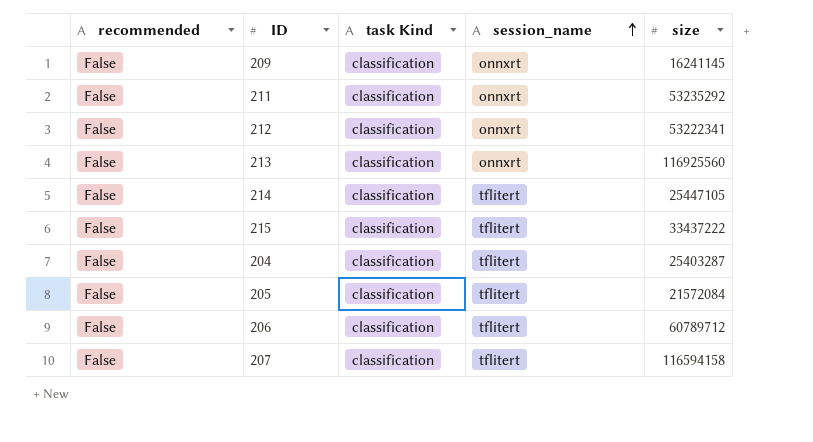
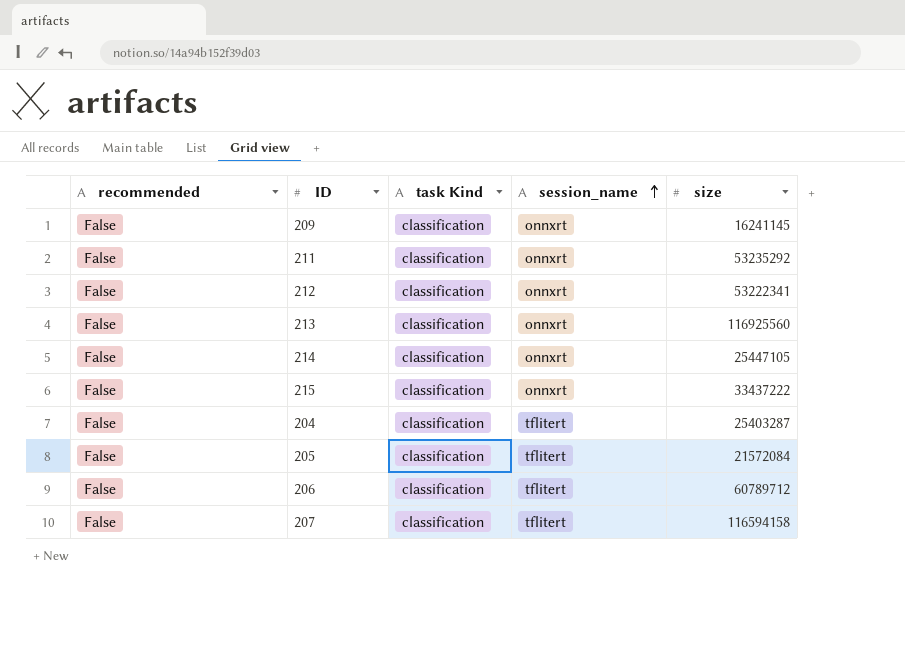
214 | session_name: tflitert -> onnxrt
215 | session_name: tflitert -> onnxrt

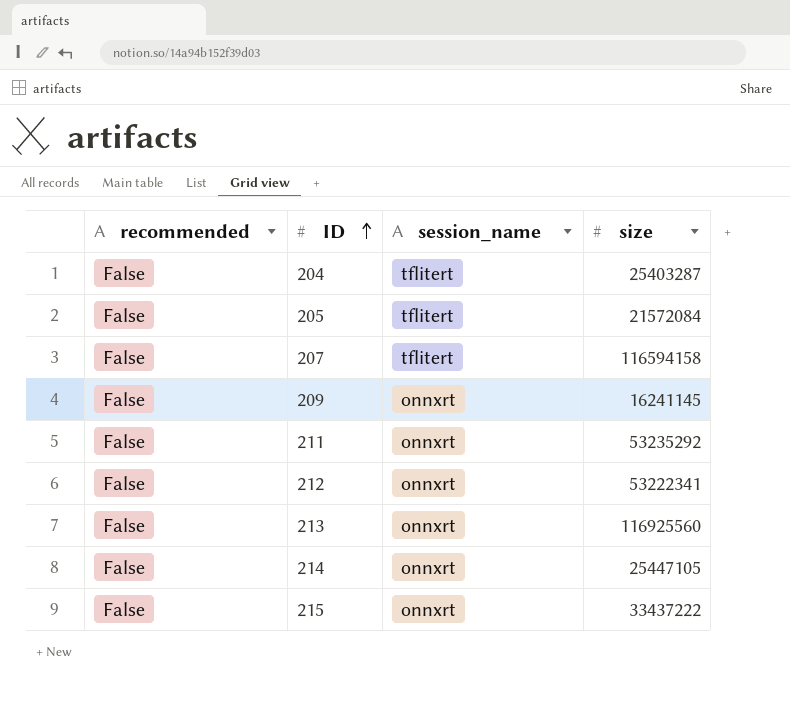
row order: session_name ascending -> ID ascending
column task Kind | position: 3 -> none
row 206: False | classification | tflitert | 60789712 -> none

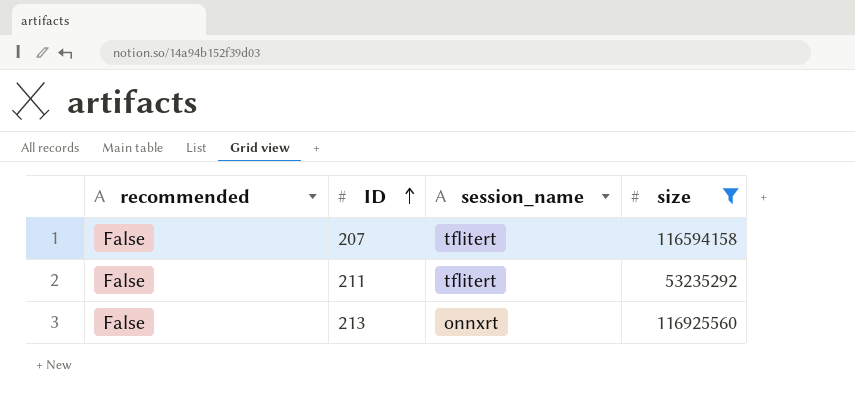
filter: none -> size >= 53235292
211 | session_name: onnxrt -> tflitert

